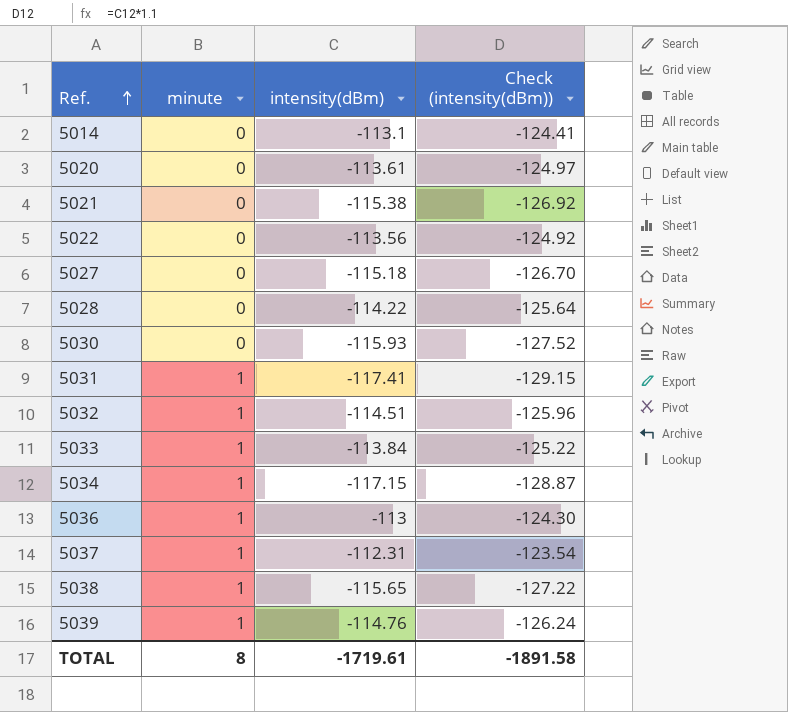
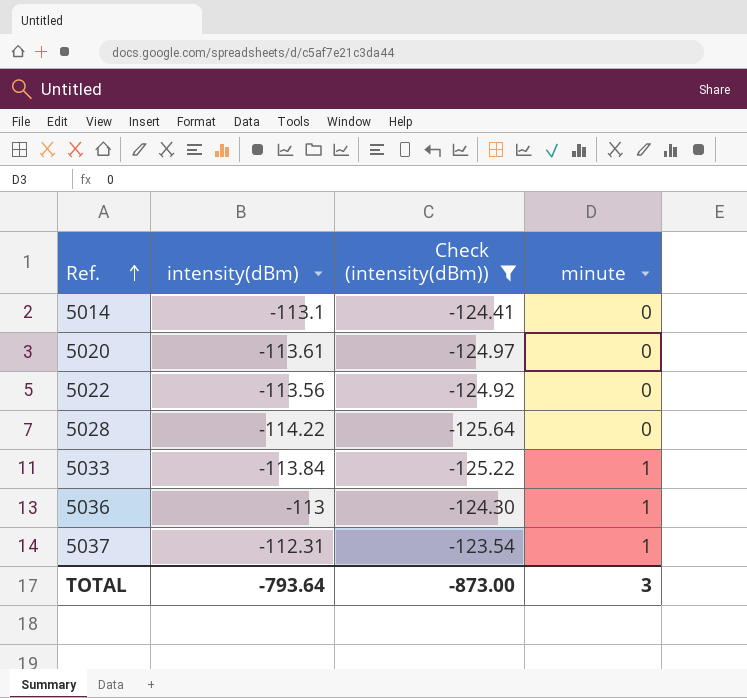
filter: none -> Check (intensity(dBm)) >= -125.64
column minute | position: 2 -> 4
TOTAL | intensity(dBm): -1719.61 -> -793.64
TOTAL | Check (intensity(dBm)): -1891.58 -> -873.00
TOTAL | minute: 8 -> 3

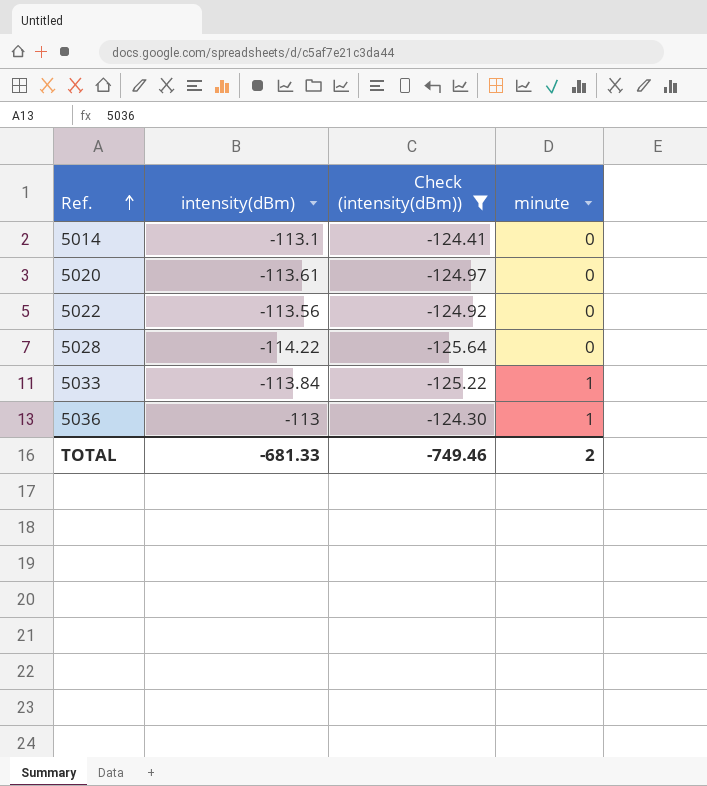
row 5037: -112.31 | -123.54 | 1 -> none
TOTAL | intensity(dBm): -793.64 -> -681.33
TOTAL | Check (intensity(dBm)): -873.00 -> -749.46
TOTAL | minute: 3 -> 2

